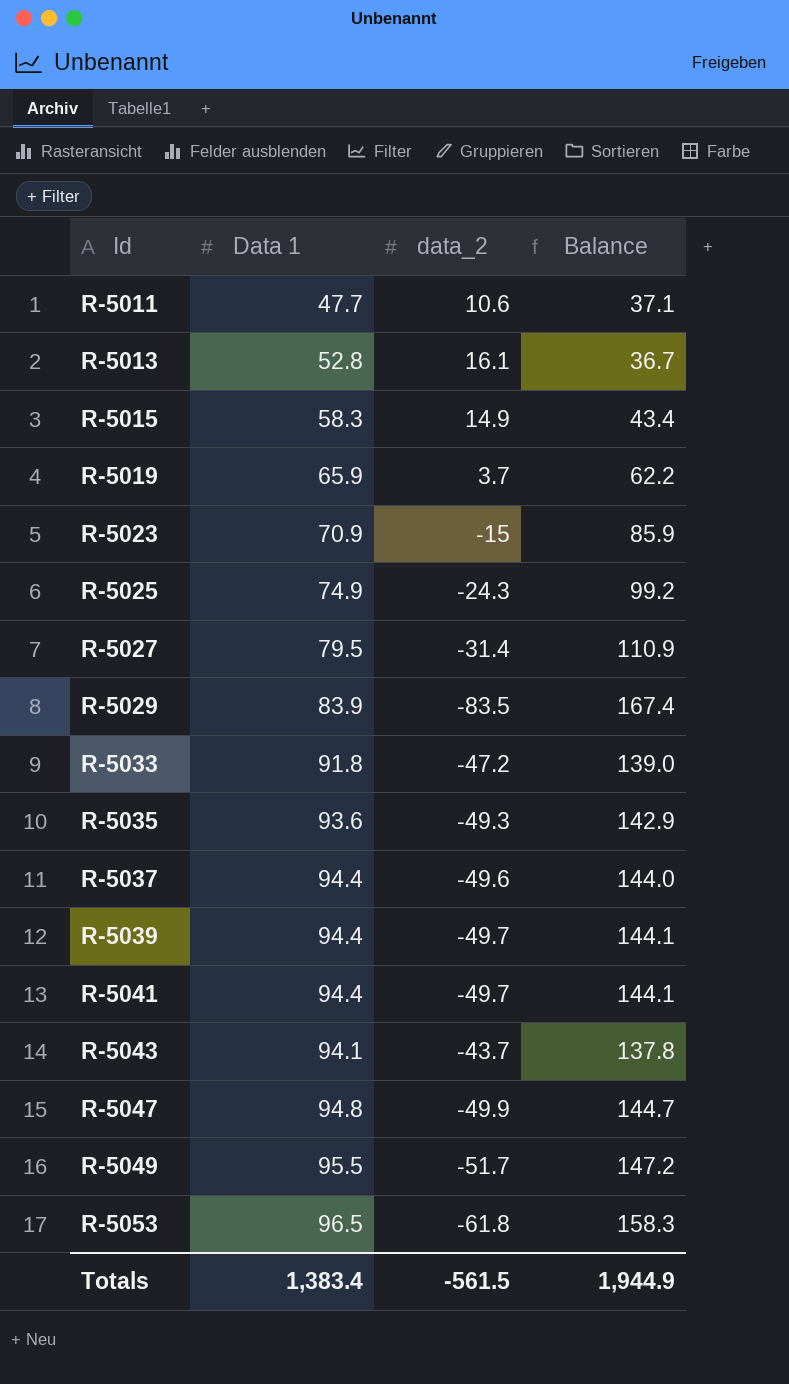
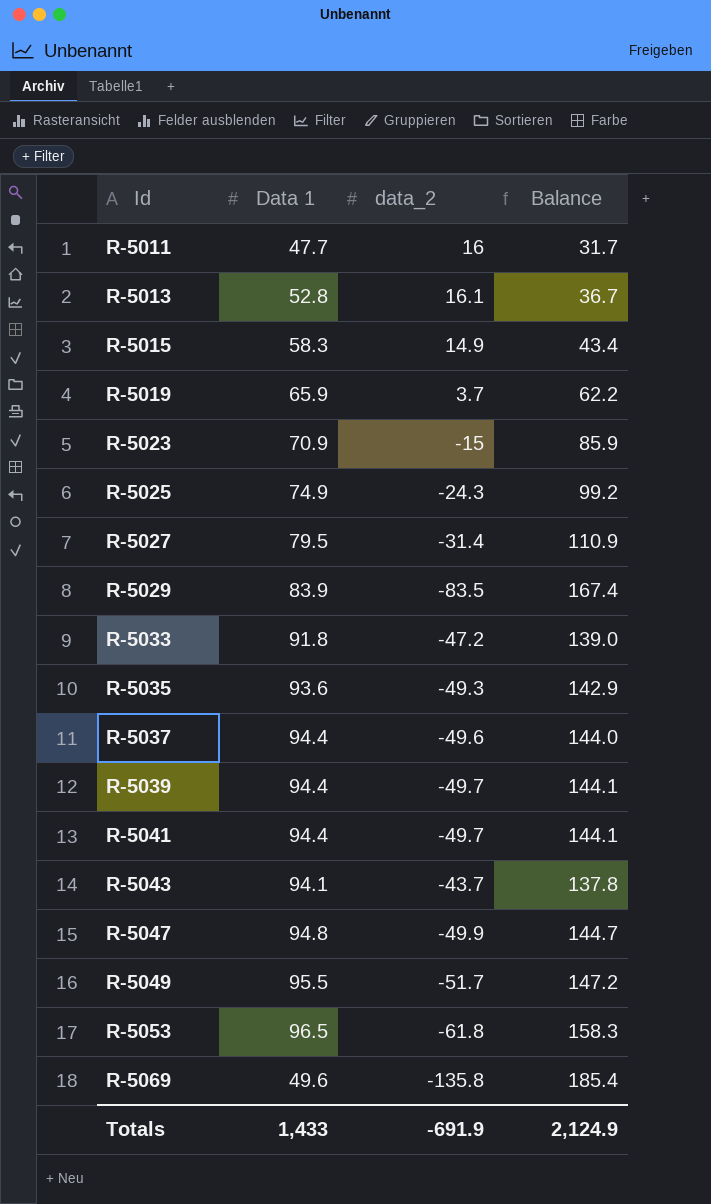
R-5011 | data_2: 10.6 -> 16
R-5011 | Balance: 37.1 -> 31.7
row R-5069: none -> 49.6 | -135.8 | 185.4
Totals | Data 1: 1,383.4 -> 1,433
Totals | data_2: -561.5 -> -691.9
Totals | Balance: 1,944.9 -> 2,124.9

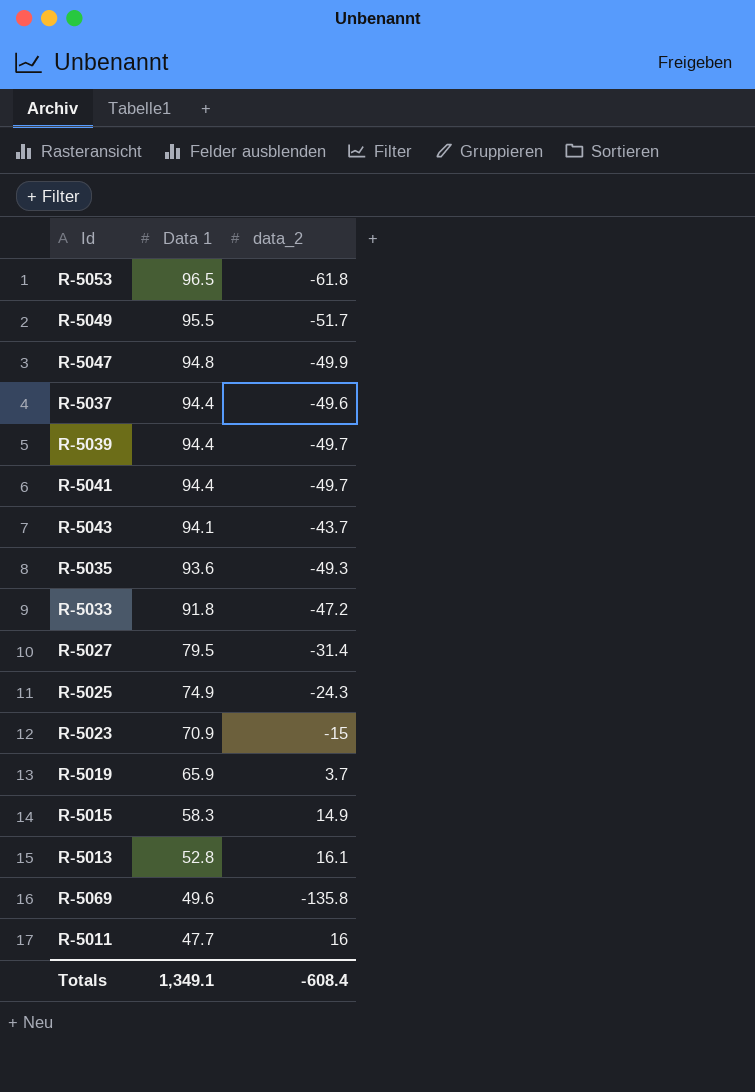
row order: Id ascending -> Data 1 descending
column Balance | formula: [Data 1] - [data_2] -> none
row R-5029: 83.9 | -83.5 | 167.4 -> none
Totals | Data 1: 1,433 -> 1,349.1
Totals | data_2: -691.9 -> -608.4

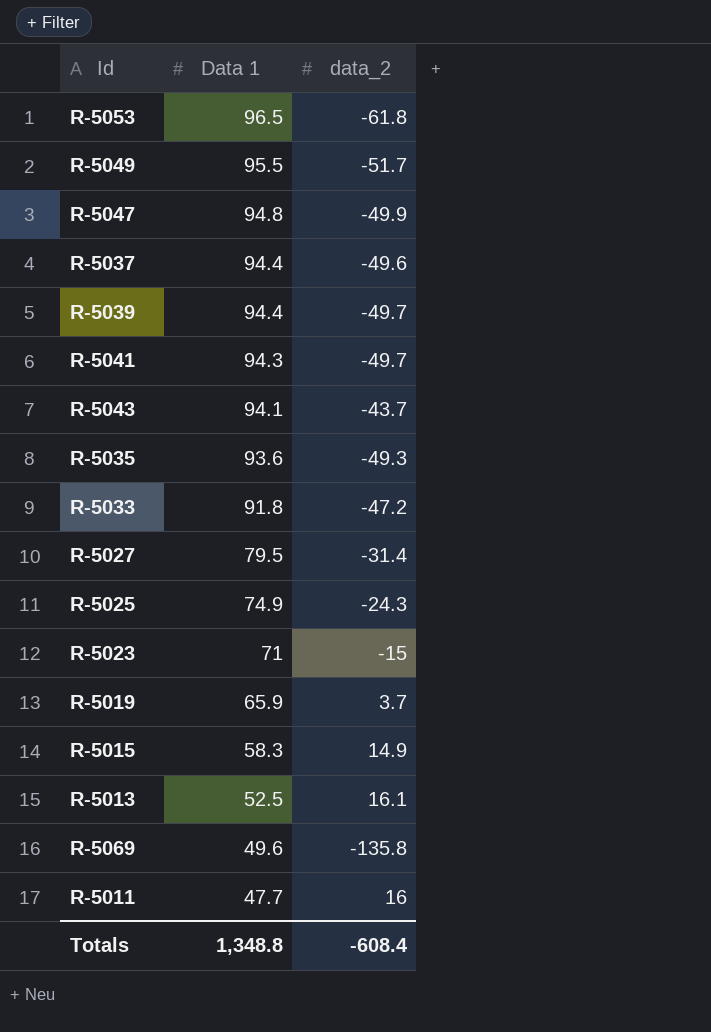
R-5041 | Data 1: 94.4 -> 94.3
R-5023 | Data 1: 70.9 -> 71
R-5013 | Data 1: 52.8 -> 52.5
Totals | Data 1: 1,349.1 -> 1,348.8

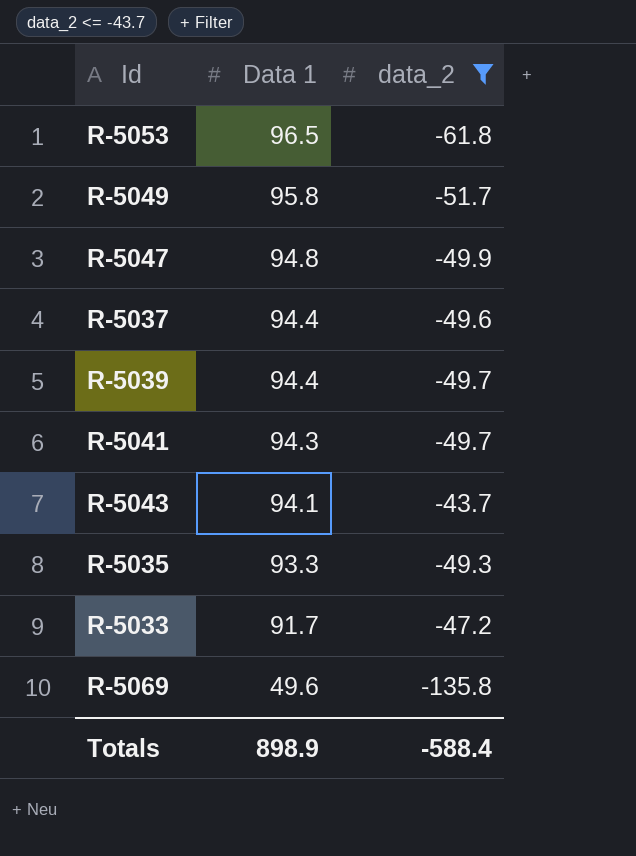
filter: none -> data_2 <= -43.7
R-5049 | Data 1: 95.5 -> 95.8
R-5035 | Data 1: 93.6 -> 93.3
R-5033 | Data 1: 91.8 -> 91.7
Totals | Data 1: 1,348.8 -> 898.9
Totals | data_2: -608.4 -> -588.4

